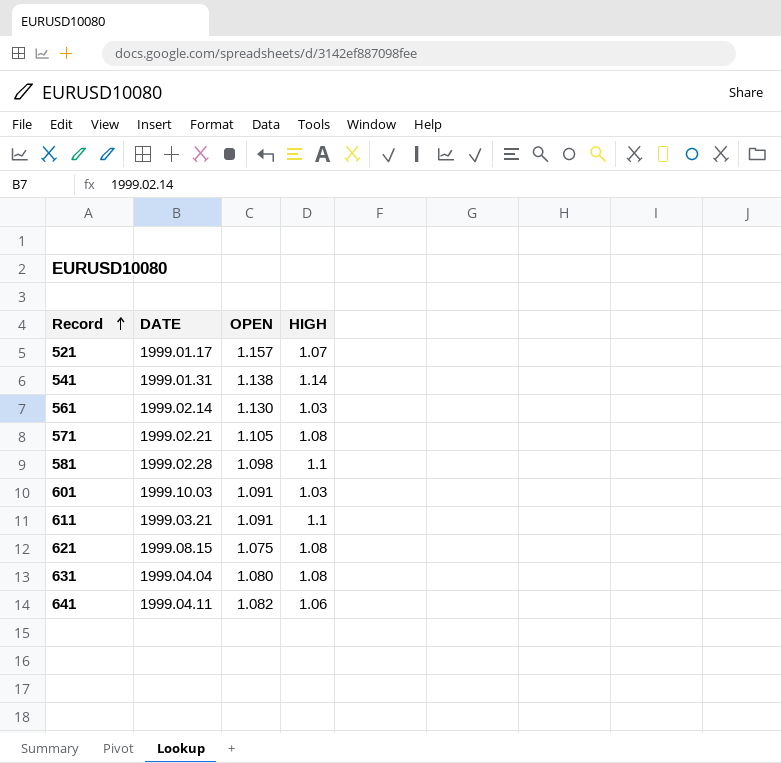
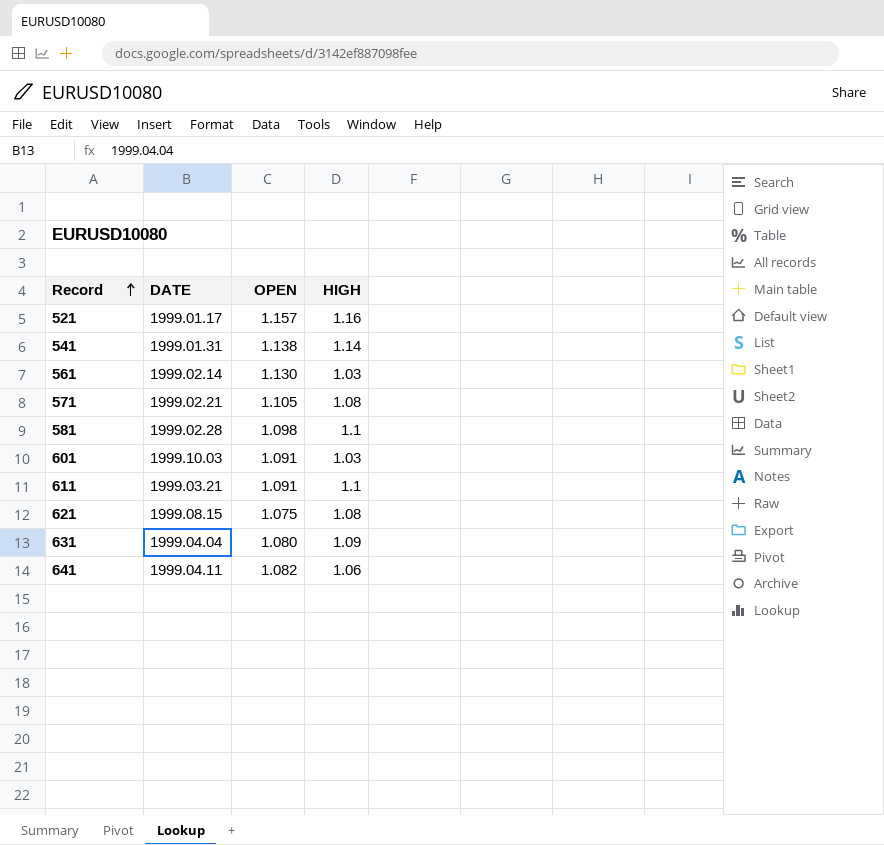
521 | HIGH: 1.07 -> 1.16
631 | HIGH: 1.08 -> 1.09

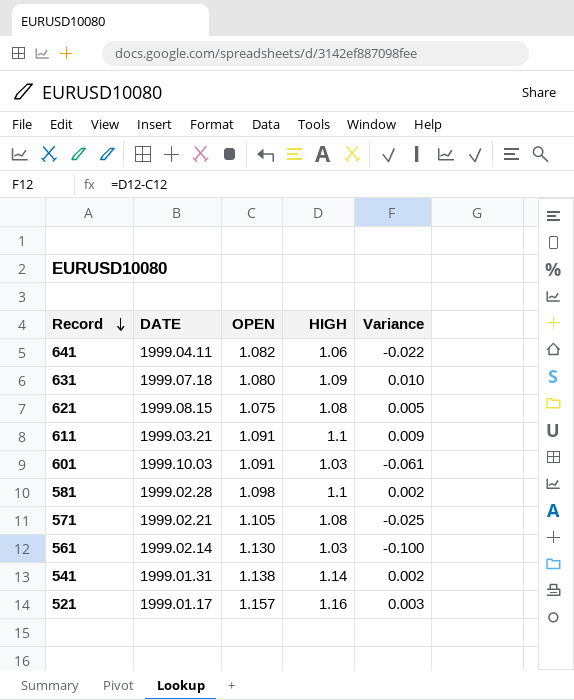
row order: Record ascending -> Record descending
column Variance | formula: none -> [HIGH] - [OPEN]
631 | DATE: 1999.04.04 -> 1999.07.18

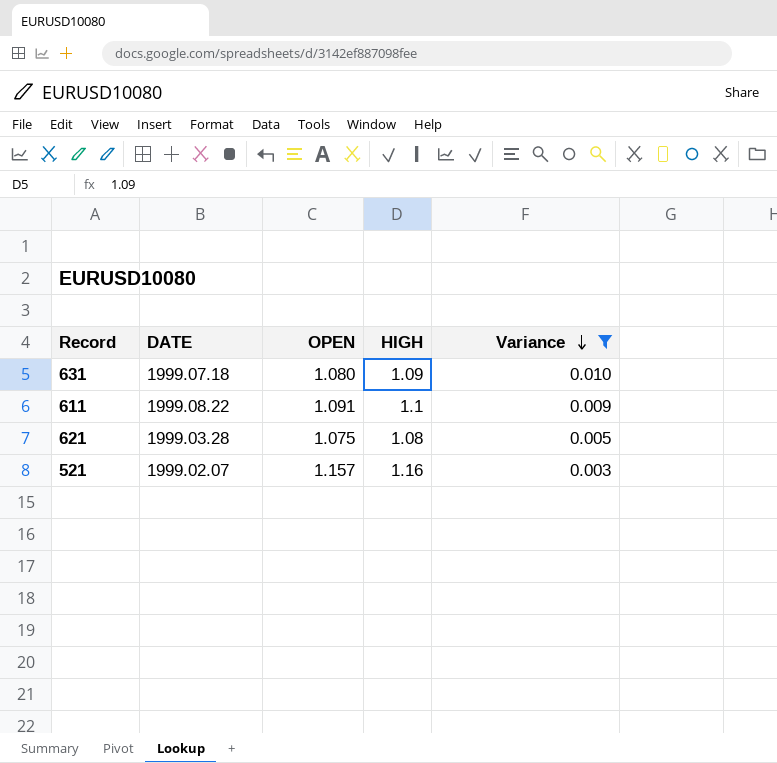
filter: none -> Variance >= 0.003
row order: Record descending -> Variance descending
611 | DATE: 1999.03.21 -> 1999.08.22
621 | DATE: 1999.08.15 -> 1999.03.28
521 | DATE: 1999.01.17 -> 1999.02.07

